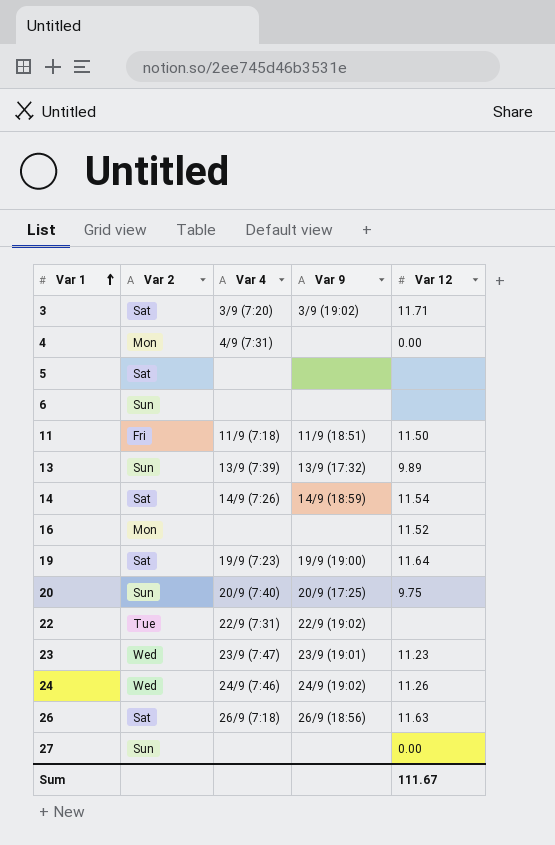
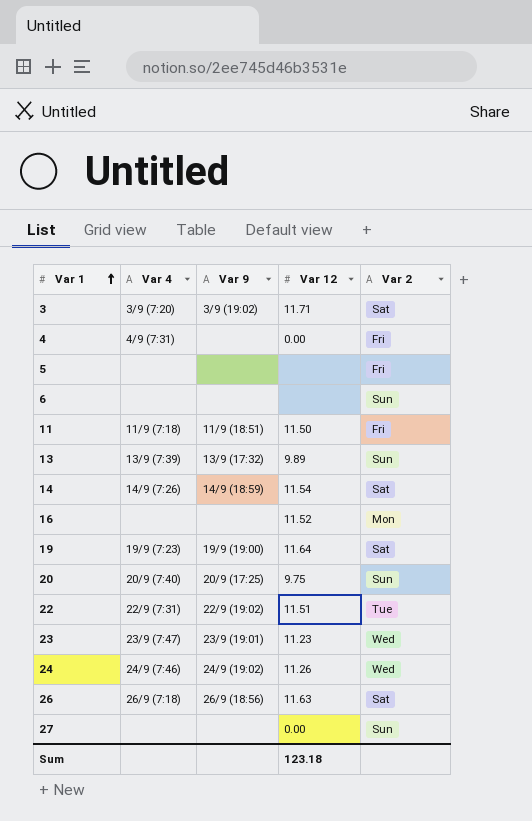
column Var 2 | position: 2 -> 5
4 | Var 2: Mon -> Fri
5 | Var 2: Sat -> Fri
22 | Var 12: none -> 11.51
Sum | Var 12: 111.67 -> 123.18

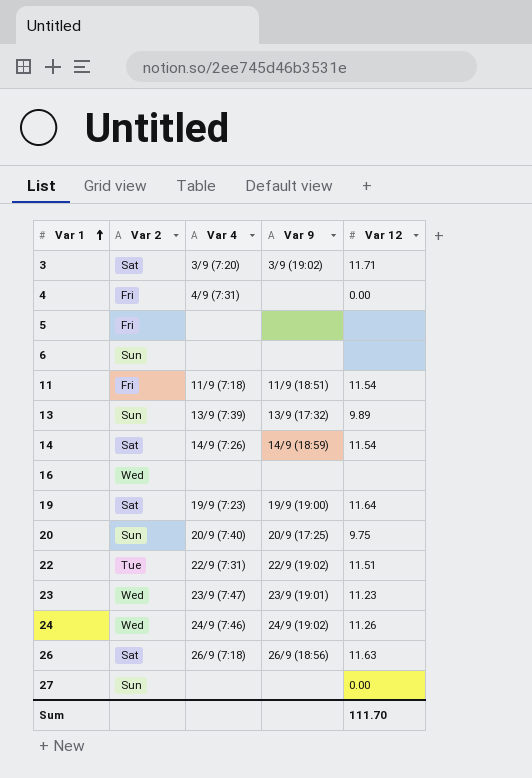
column Var 2 | position: 5 -> 2
11 | Var 12: 11.50 -> 11.54
16 | Var 2: Mon -> Wed
16 | Var 12: 11.52 -> none
Sum | Var 12: 123.18 -> 111.70

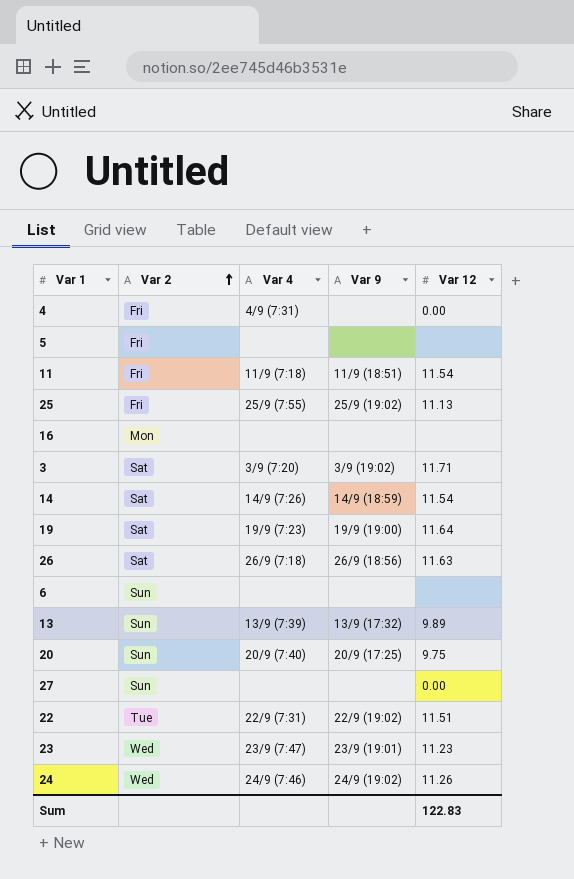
row order: Var 1 ascending -> Var 2 ascending
row 25: none -> Fri | 25/9 (7:55) | 25/9 (19:02) | 11.13
16 | Var 2: Wed -> Mon
Sum | Var 12: 111.70 -> 122.83

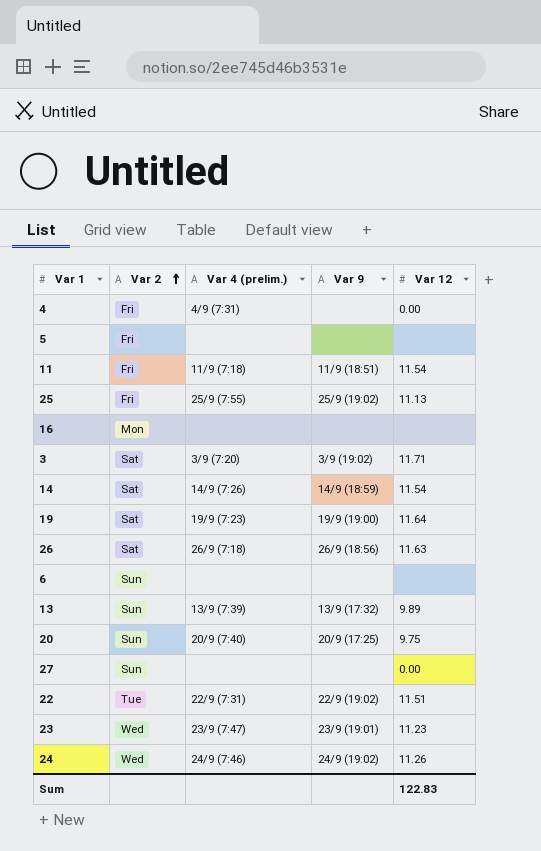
column name: Var 4 -> Var 4 (prelim.)

